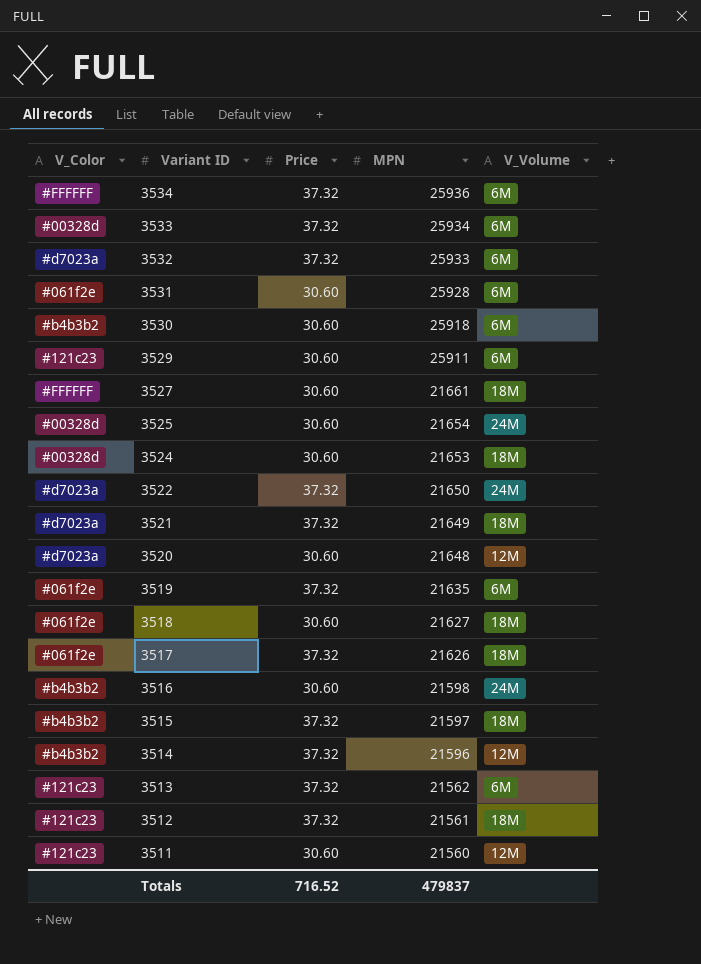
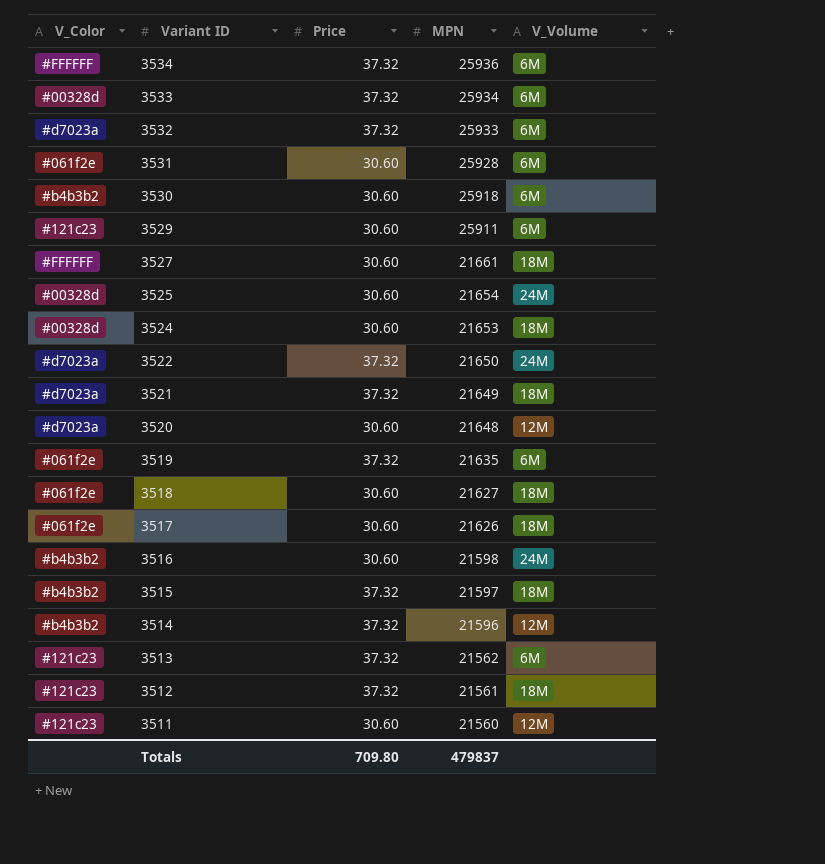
3517 | Price: 37.32 -> 30.60
Totals | Price: 716.52 -> 709.80

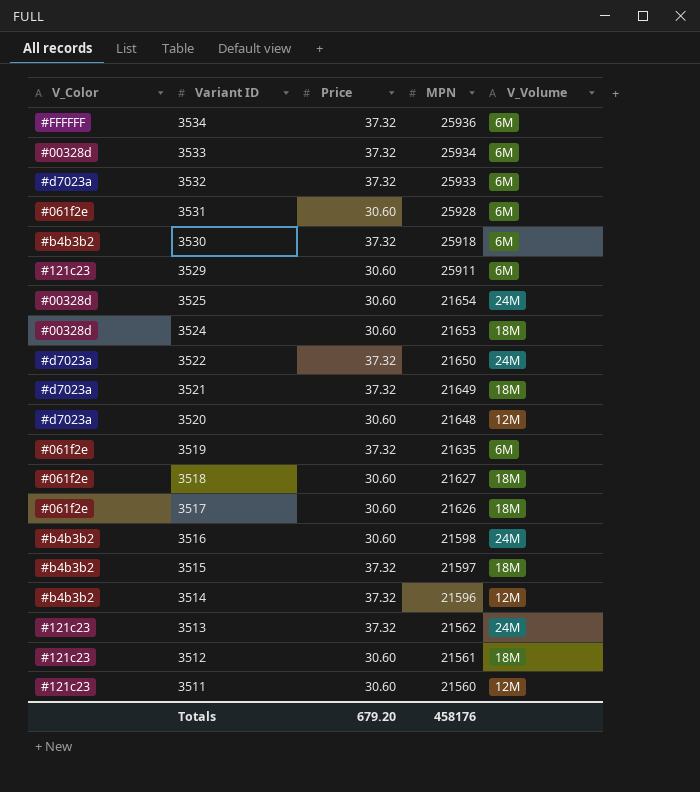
row 3527: #FFFFFF | 30.60 | 21661 | 18M -> none
3530 | Price: 30.60 -> 37.32
3513 | V_Volume: 6M -> 24M
3512 | Price: 37.32 -> 30.60
Totals | Price: 709.80 -> 679.20
Totals | MPN: 479837 -> 458176

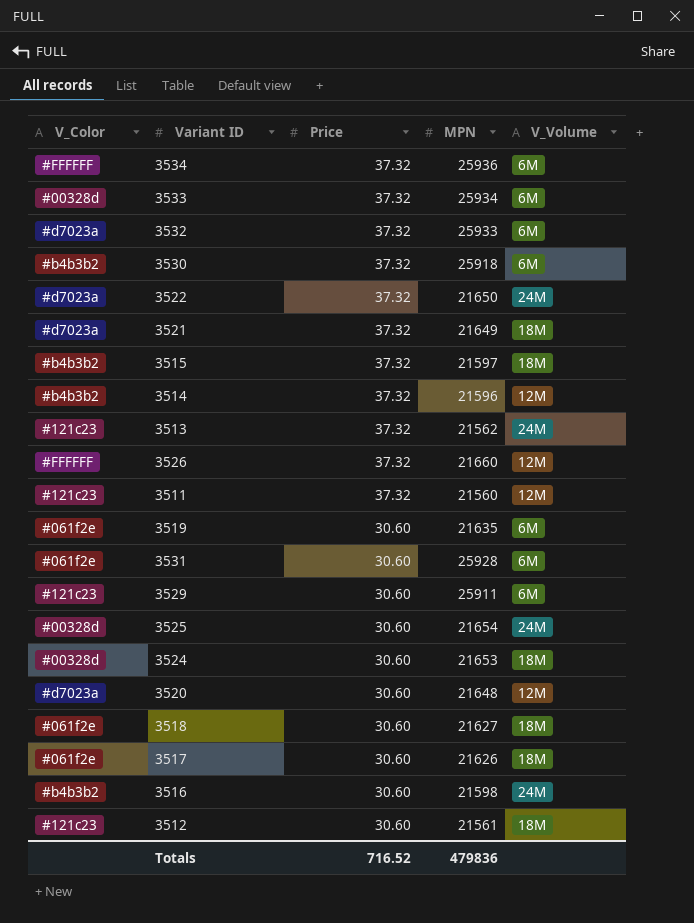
row order: Variant ID descending -> Price descending
row 3526: none -> #FFFFFF | 37.32 | 21660 | 12M
3511 | Price: 30.60 -> 37.32
3519 | Price: 37.32 -> 30.60
Totals | Price: 679.20 -> 716.52
Totals | MPN: 458176 -> 479836

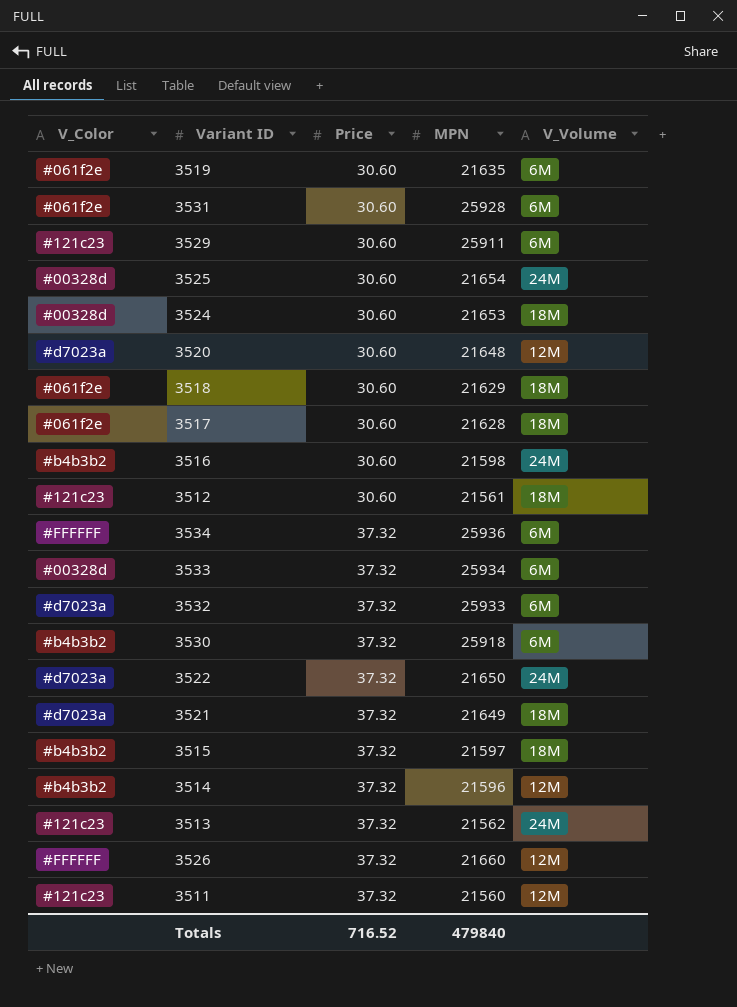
row order: Price descending -> Price ascending
3518 | MPN: 21627 -> 21629
3517 | MPN: 21626 -> 21628
Totals | MPN: 479836 -> 479840

